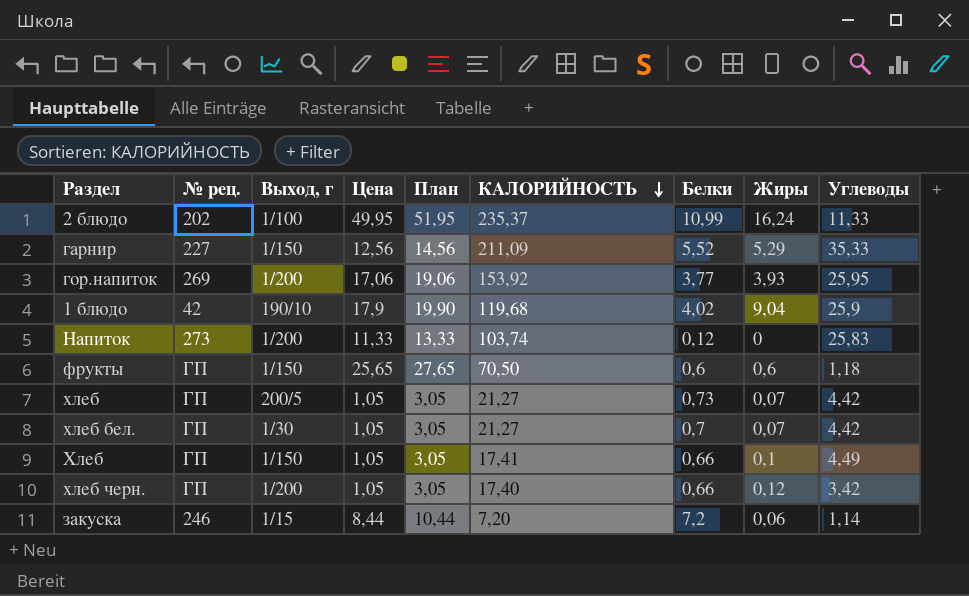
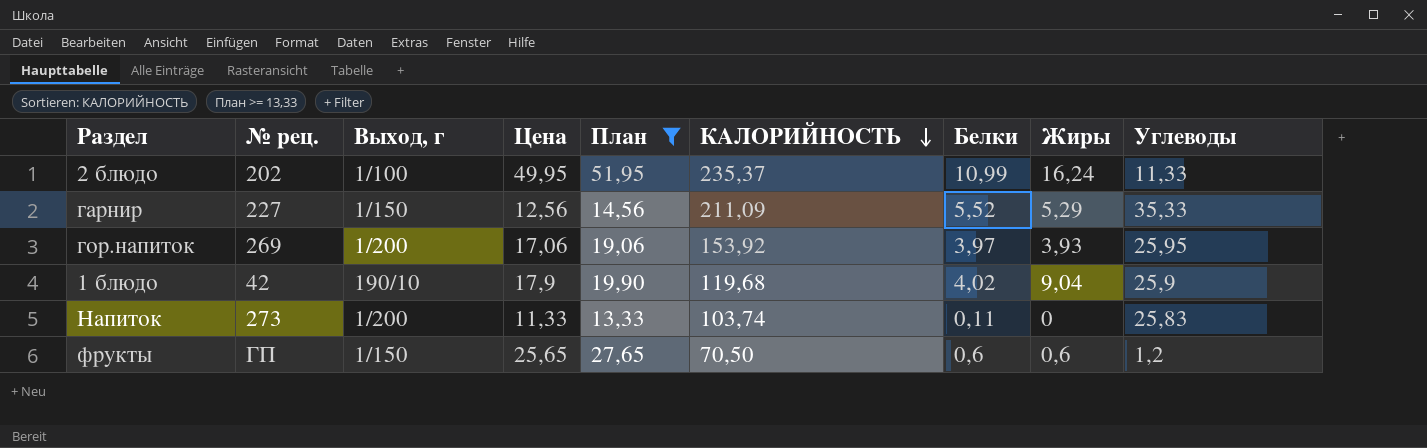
filter: none -> План >= 13,33
гор.напиток | Белки: 3,77 -> 3,97
Напиток | Белки: 0,12 -> 0,11
фрукты | Углеводы: 1,18 -> 1,2

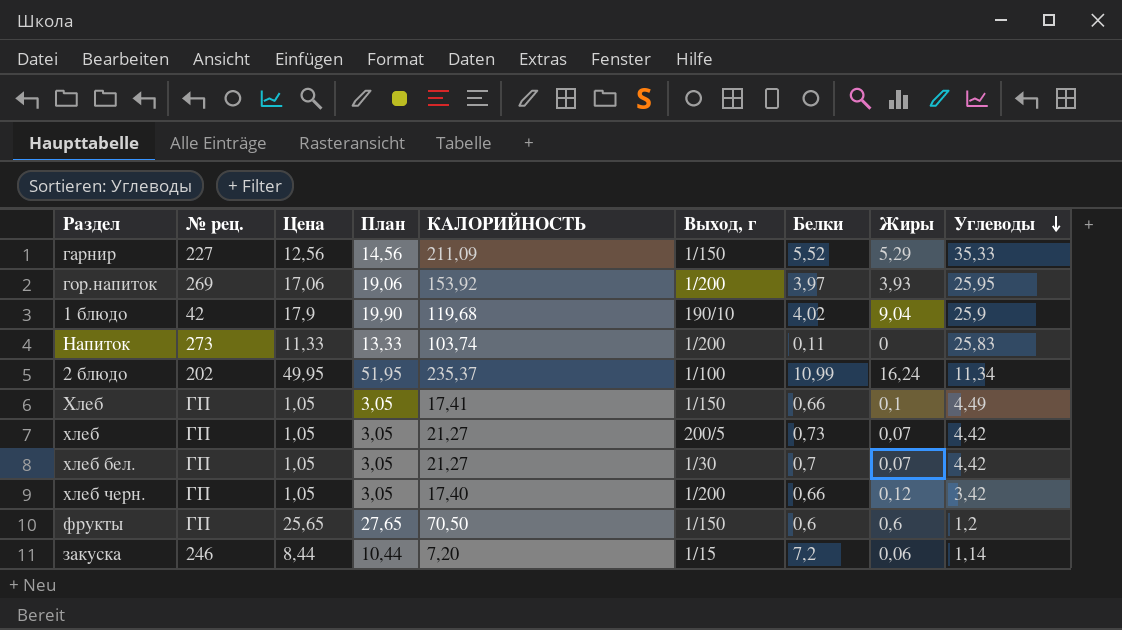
filter: План >= 13,33 -> none
row order: КАЛОРИЙНОСТЬ descending -> Углеводы descending
column Выход, г | position: 3 -> 6
2 блюдо | Углеводы: 11,33 -> 11,34

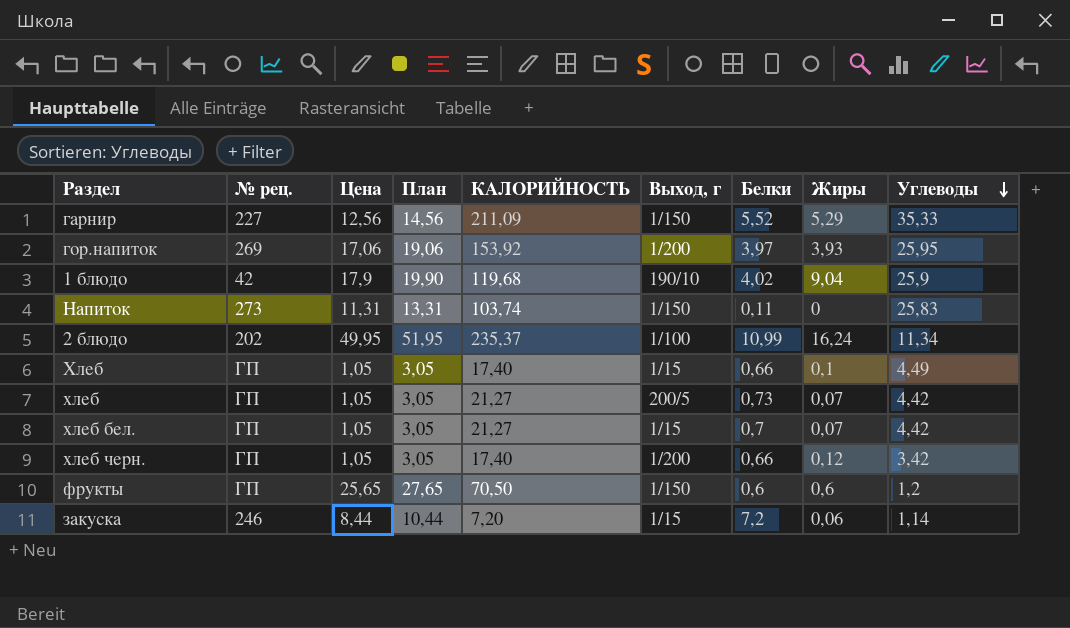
Напиток | Цена: 11,33 -> 11,31
Напиток | План: 13,33 -> 13,31
Напиток | Выход, г: 1/200 -> 1/150
Хлеб | КАЛОРИЙНОСТЬ: 17,41 -> 17,40
Хлеб | Выход, г: 1/150 -> 1/15
хлеб бел. | Выход, г: 1/30 -> 1/15

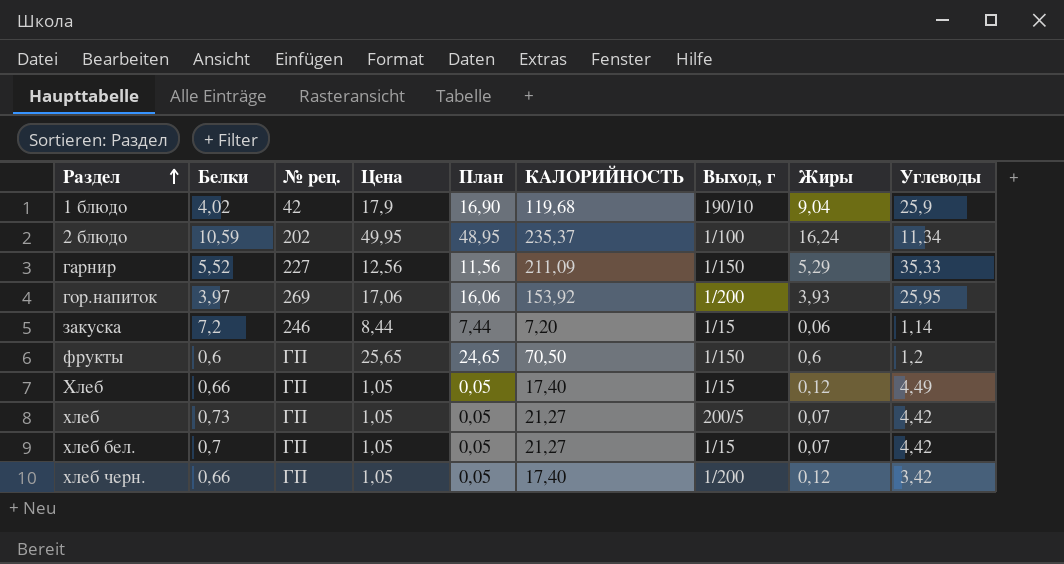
row order: Углеводы descending -> Раздел ascending
column Белки | position: 7 -> 2
column План | formula: [Цена] + 2 -> [Цена] - 1
row Напиток: 273 | 11,31 | 13,31 | 103,74 | 1/150 | 0,11 | 0 | 25,83 -> none
2 блюдо | Белки: 10,99 -> 10,59
Хлеб | Жиры: 0,1 -> 0,12

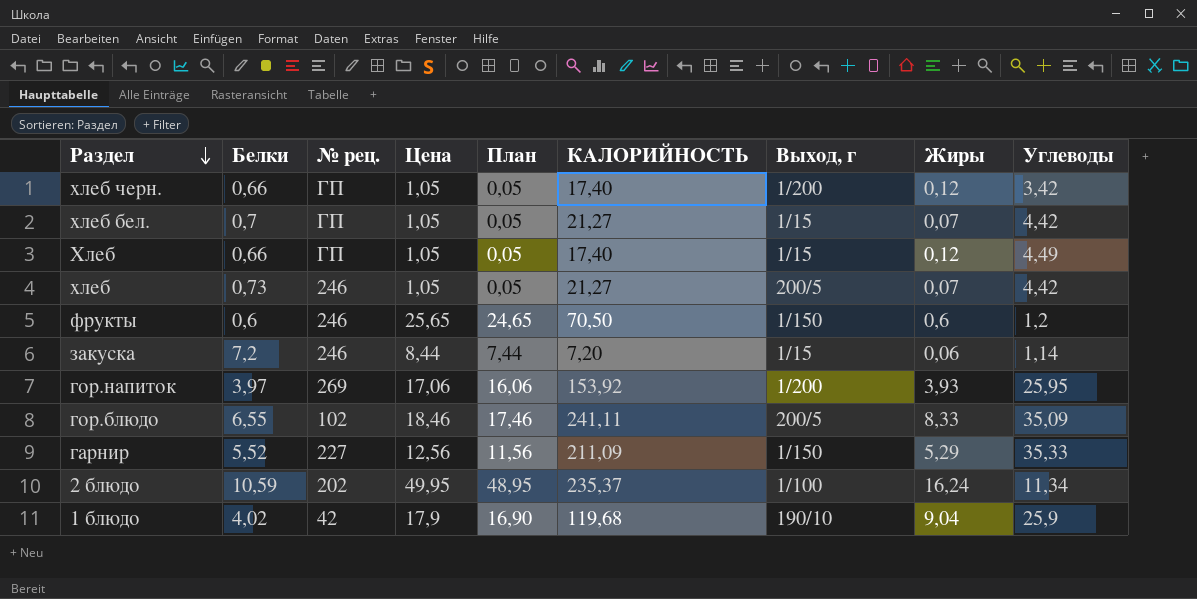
row order: Раздел ascending -> Раздел descending
хлеб | № рец.: ГП -> 246
фрукты | № рец.: ГП -> 246
row гор.блюдо: none -> 6,55 | 102 | 18,46 | 17,46 | 241,11 | 200/5 | 8,33 | 35,09

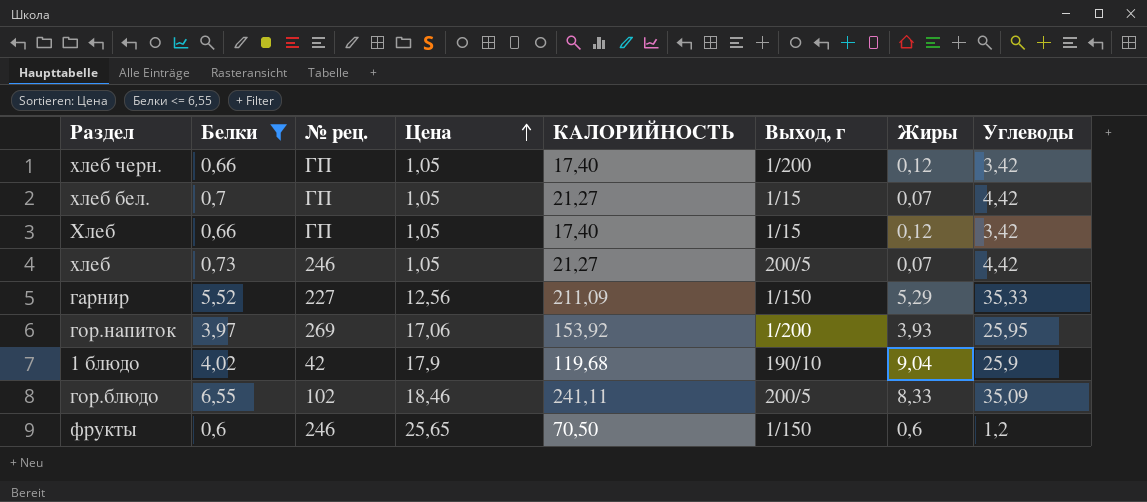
filter: none -> Белки <= 6,55
row order: Раздел descending -> Цена ascending
column План | formula: [Цена] - 1 -> none
Хлеб | Углеводы: 4,49 -> 3,42

